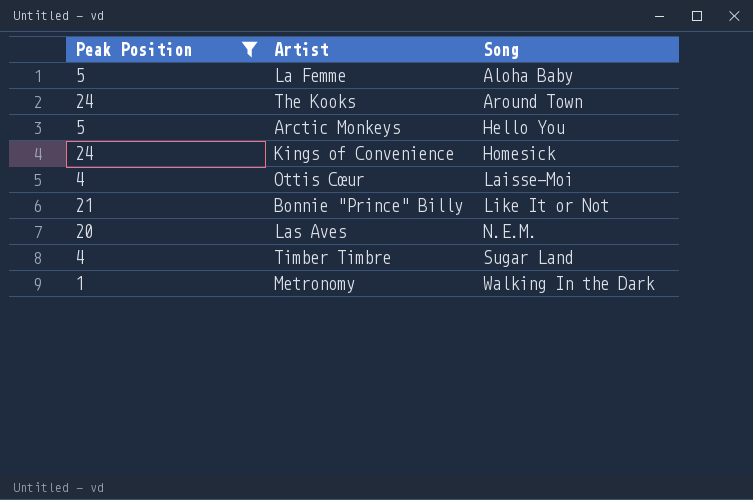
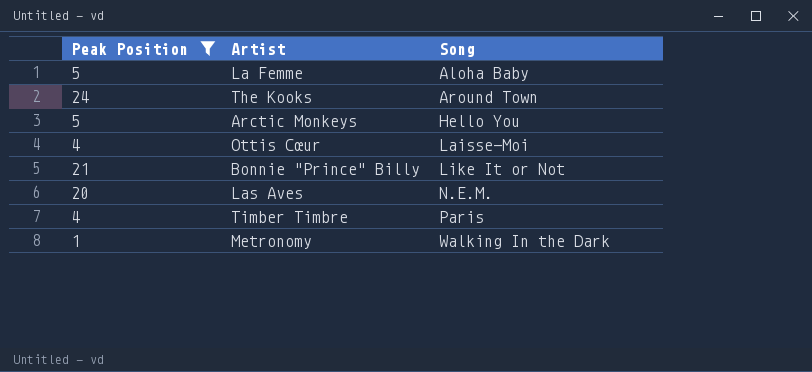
row Kings of Convenience: 24 | Homesick -> none
Timber Timbre | Song: Sugar Land -> Paris

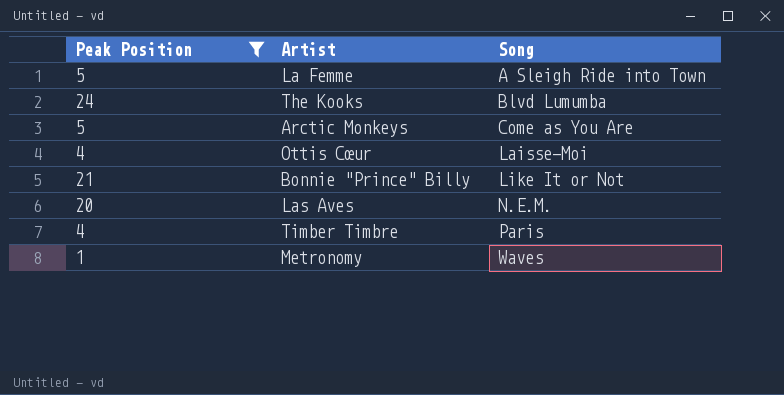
La Femme | Song: Aloha Baby -> A Sleigh Ride into Town
The Kooks | Song: Around Town -> Blvd Lumumba
Arctic Monkeys | Song: Hello You -> Come as You Are
Metronomy | Song: Walking In the Dark -> Waves

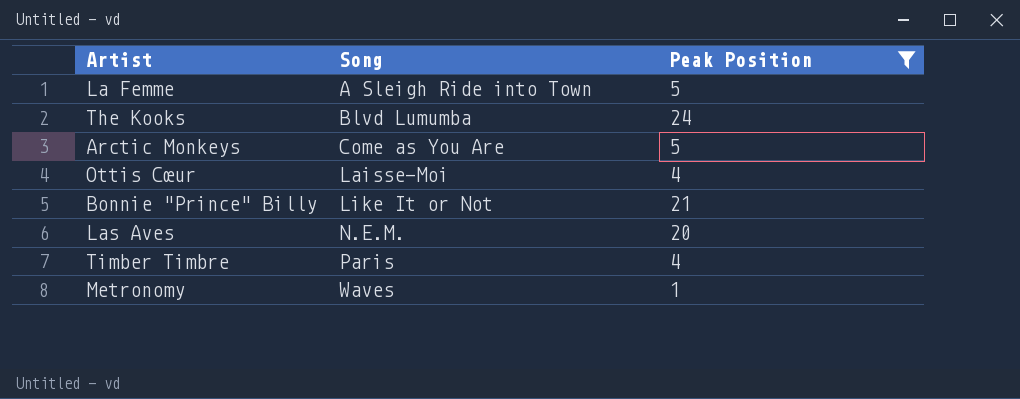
column Peak Position | position: 1 -> 3

